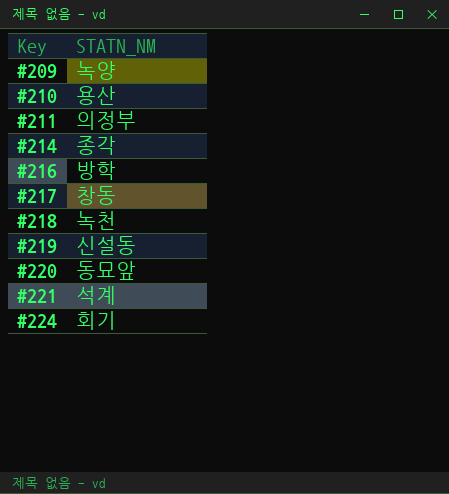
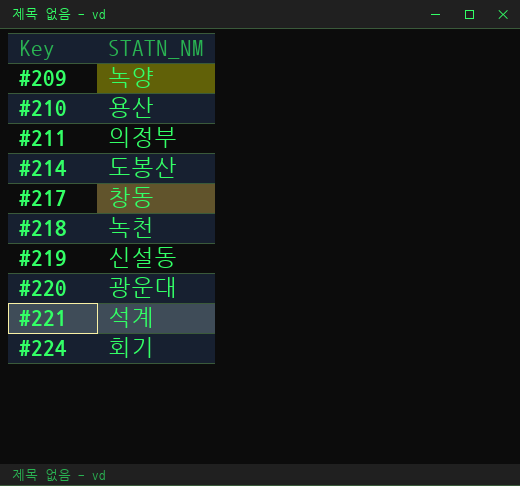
row #216: 방학 -> none
#214 | STATN_NM: 종각 -> 도봉산
#220 | STATN_NM: 동묘앞 -> 광운대

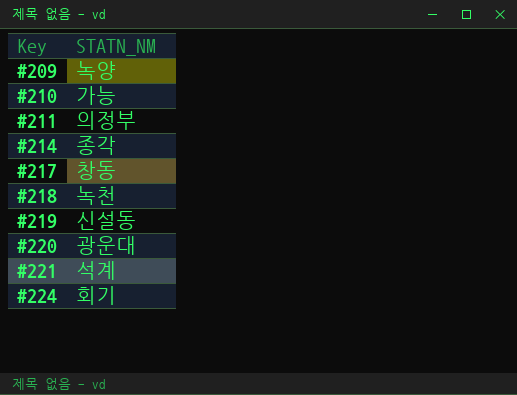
#210 | STATN_NM: 용산 -> 가능
#214 | STATN_NM: 도봉산 -> 종각

